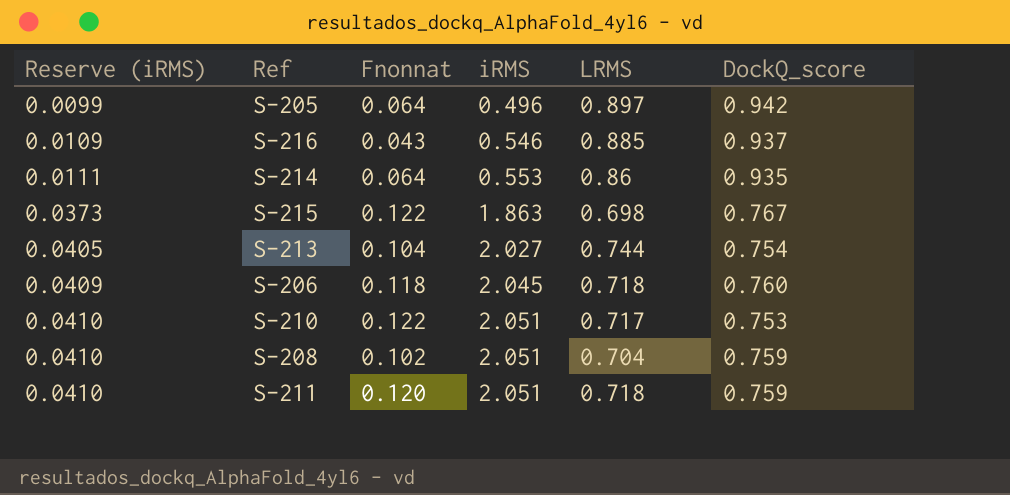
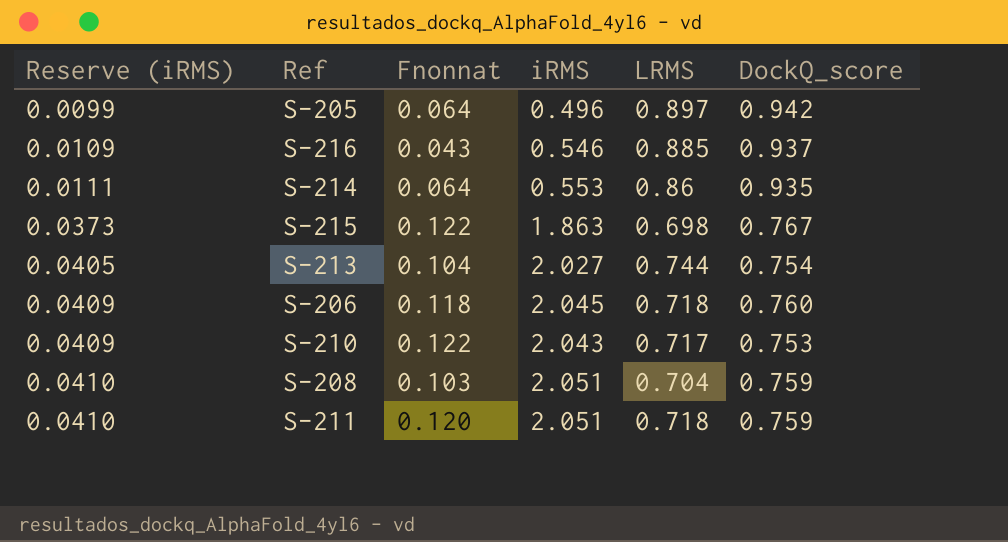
S-210 | Reserve (iRMS): 0.0410 -> 0.0409
S-210 | iRMS: 2.051 -> 2.043
S-208 | Fnonnat: 0.102 -> 0.103

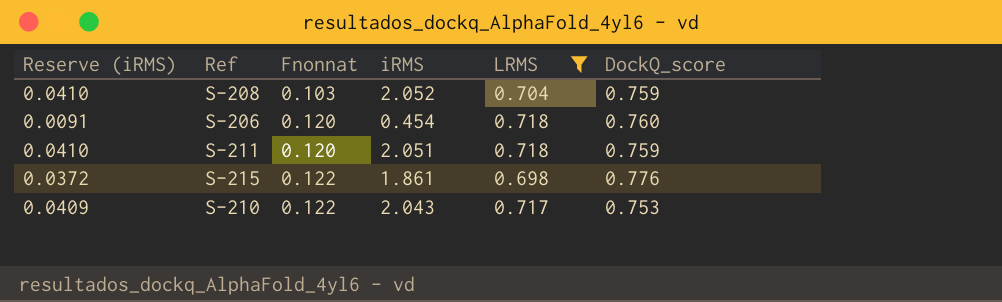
filter: none -> LRMS <= 0.718
row order: Reserve (iRMS) ascending -> Fnonnat ascending
S-208 | iRMS: 2.051 -> 2.052
S-206 | Reserve (iRMS): 0.0409 -> 0.0091
S-206 | Fnonnat: 0.118 -> 0.120
S-206 | iRMS: 2.045 -> 0.454
S-215 | Reserve (iRMS): 0.0373 -> 0.0372
S-215 | iRMS: 1.863 -> 1.861
S-215 | DockQ_score: 0.767 -> 0.776

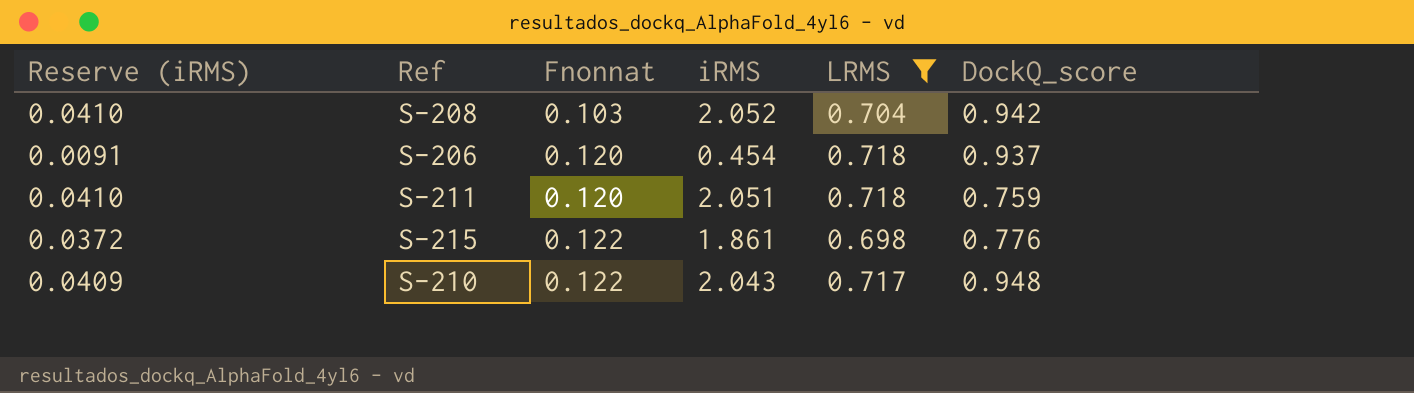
S-208 | DockQ_score: 0.759 -> 0.942
S-206 | DockQ_score: 0.760 -> 0.937
S-210 | DockQ_score: 0.753 -> 0.948

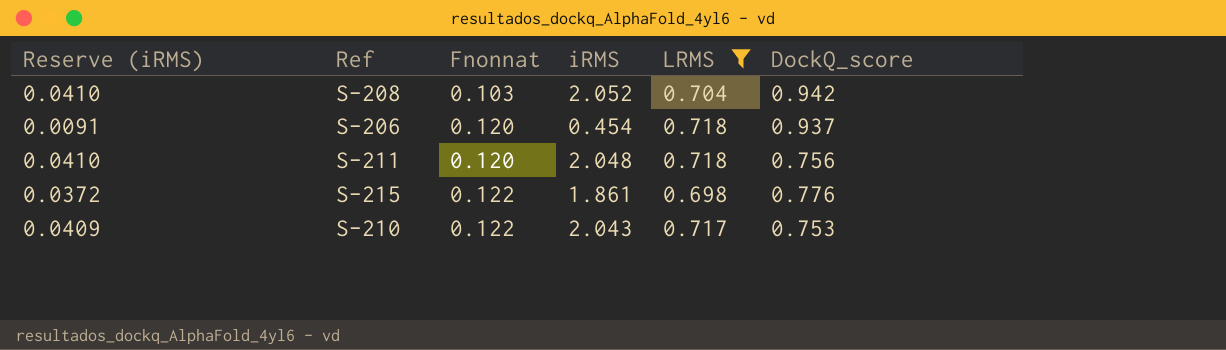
S-211 | iRMS: 2.051 -> 2.048
S-211 | DockQ_score: 0.759 -> 0.756
S-210 | DockQ_score: 0.948 -> 0.753

